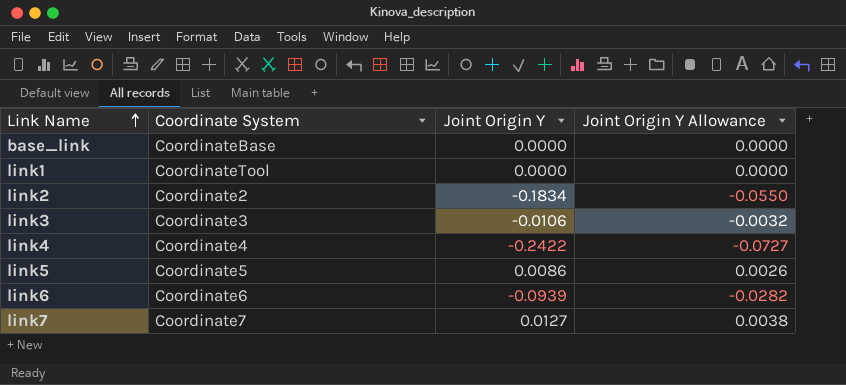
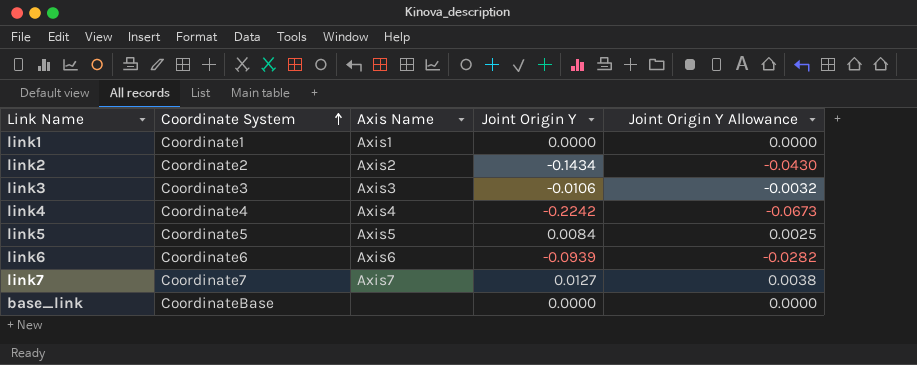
row order: Link Name ascending -> Coordinate System ascending
column Axis Name | position: none -> 3
link1 | Coordinate System: CoordinateTool -> Coordinate1
link2 | Joint Origin Y: -0.1834 -> -0.1434
link2 | Joint Origin Y Allowance: -0.0550 -> -0.0430
link4 | Joint Origin Y: -0.2422 -> -0.2242
link4 | Joint Origin Y Allowance: -0.0727 -> -0.0673
link5 | Joint Origin Y: 0.0086 -> 0.0084
link5 | Joint Origin Y Allowance: 0.0026 -> 0.0025

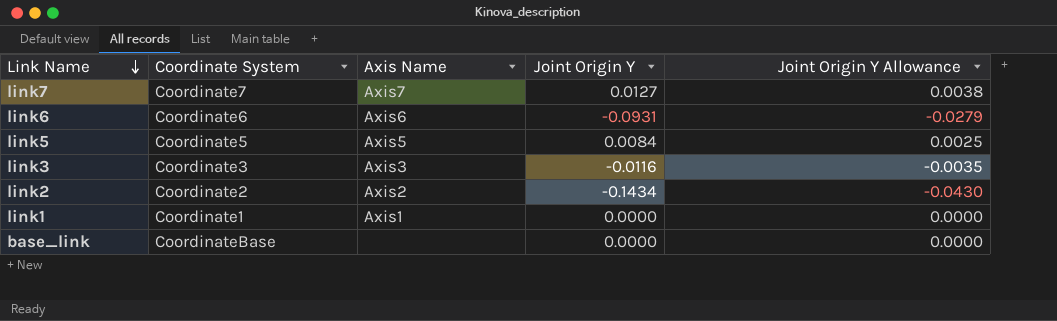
row order: Coordinate System ascending -> Link Name descending
row link4: Coordinate4 | Axis4 | -0.2242 | -0.0673 -> none
link6 | Joint Origin Y: -0.0939 -> -0.0931
link6 | Joint Origin Y Allowance: -0.0282 -> -0.0279
link3 | Joint Origin Y: -0.0106 -> -0.0116
link3 | Joint Origin Y Allowance: -0.0032 -> -0.0035

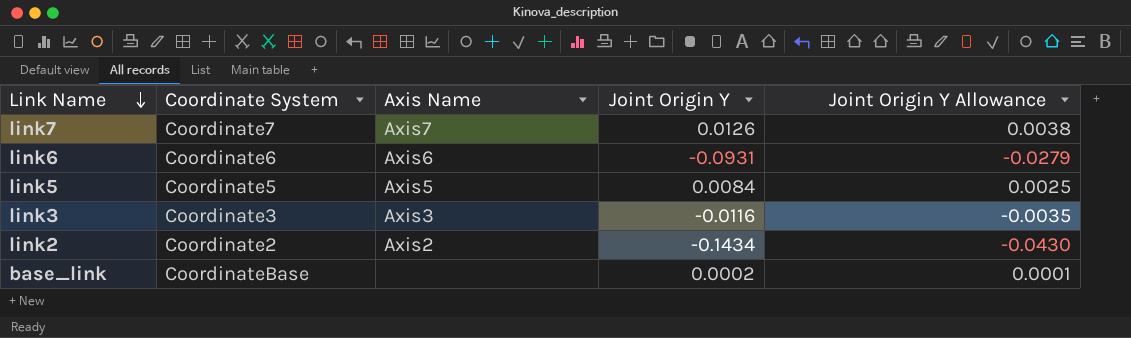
row link1: Coordinate1 | Axis1 | 0.0000 | 0.0000 -> none
link7 | Joint Origin Y: 0.0127 -> 0.0126
base_link | Joint Origin Y: 0.0000 -> 0.0002
base_link | Joint Origin Y Allowance: 0.0000 -> 0.0001

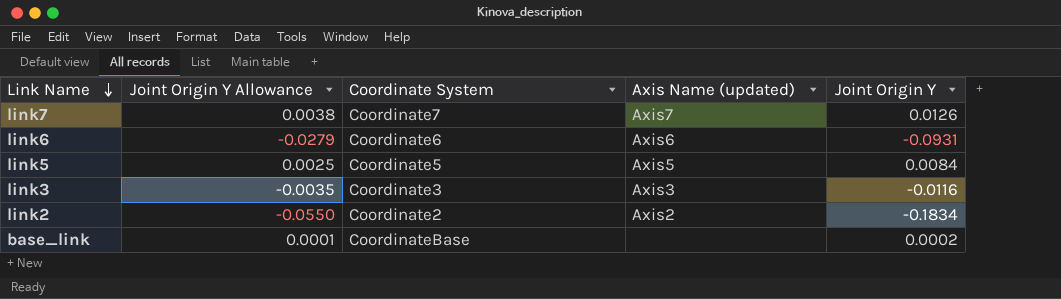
column Joint Origin Y Allowance | position: 5 -> 2
column name: Axis Name -> Axis Name (updated)
link2 | Joint Origin Y Allowance: -0.0430 -> -0.0550
link2 | Joint Origin Y: -0.1434 -> -0.1834

